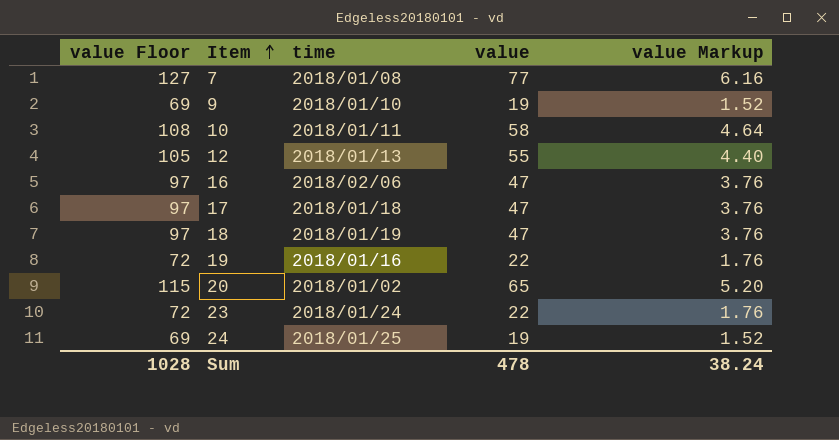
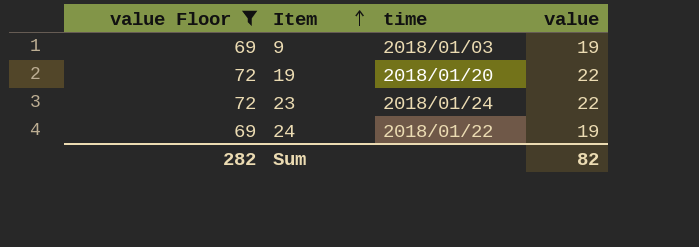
filter: none -> value Floor <= 72
column value Markup | formula: [value] * 0.08 -> none
9 | time: 2018/01/10 -> 2018/01/03
19 | time: 2018/01/16 -> 2018/01/20
24 | time: 2018/01/25 -> 2018/01/22
Sum | value Floor: 1028 -> 282
Sum | value: 478 -> 82

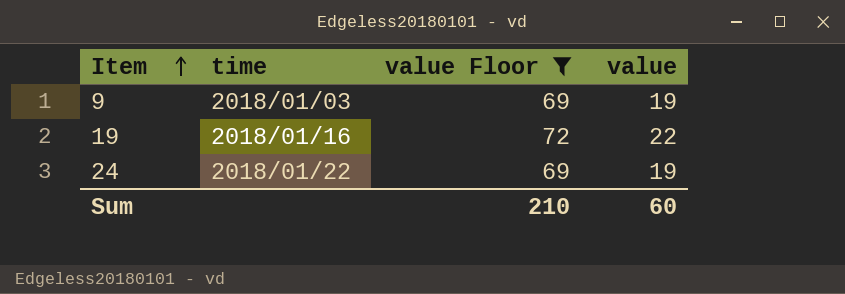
column value Floor | position: 1 -> 3
row 23: 72 | 2018/01/24 | 22 -> none
19 | time: 2018/01/20 -> 2018/01/16
Sum | value Floor: 282 -> 210
Sum | value: 82 -> 60

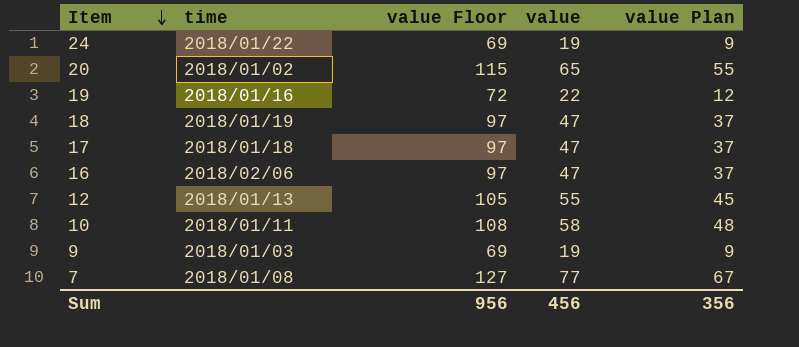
filter: value Floor <= 72 -> none
row order: Item ascending -> Item descending
column value Plan | formula: none -> [value] - 10
Sum | value Floor: 210 -> 956
Sum | value: 60 -> 456

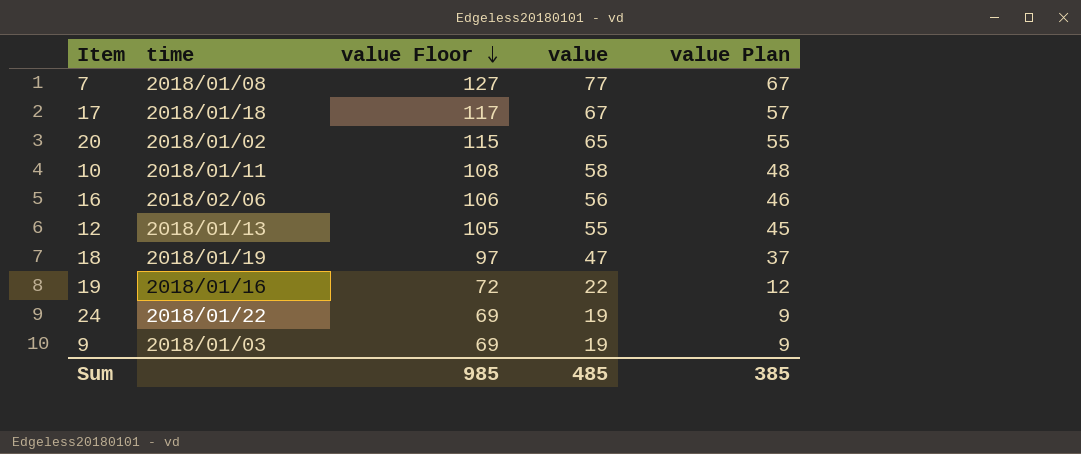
row order: Item descending -> value Floor descending
17 | value Floor: 97 -> 117
17 | value: 47 -> 67
17 | value Plan: 37 -> 57
16 | value Floor: 97 -> 106
16 | value: 47 -> 56
16 | value Plan: 37 -> 46
Sum | value Floor: 956 -> 985
Sum | value: 456 -> 485
Sum | value Plan: 356 -> 385

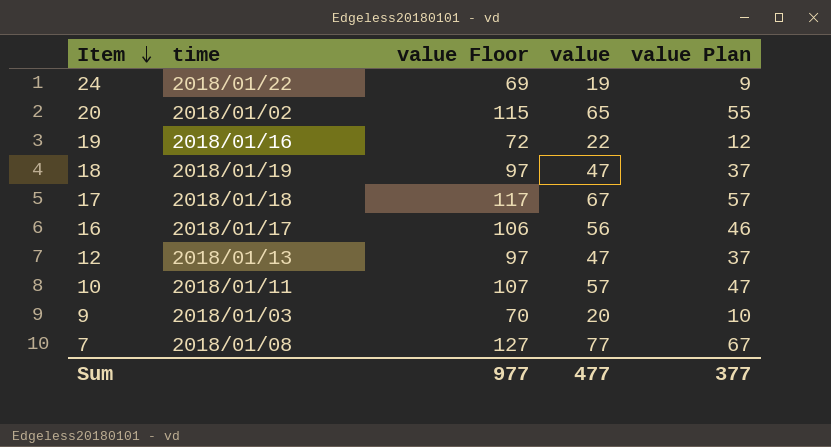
row order: value Floor descending -> Item descending
16 | time: 2018/02/06 -> 2018/01/17
12 | value Floor: 105 -> 97
12 | value: 55 -> 47
12 | value Plan: 45 -> 37
10 | value Floor: 108 -> 107
10 | value: 58 -> 57
10 | value Plan: 48 -> 47
9 | value Floor: 69 -> 70
9 | value: 19 -> 20
9 | value Plan: 9 -> 10
Sum | value Floor: 985 -> 977
Sum | value: 485 -> 477
Sum | value Plan: 385 -> 377

